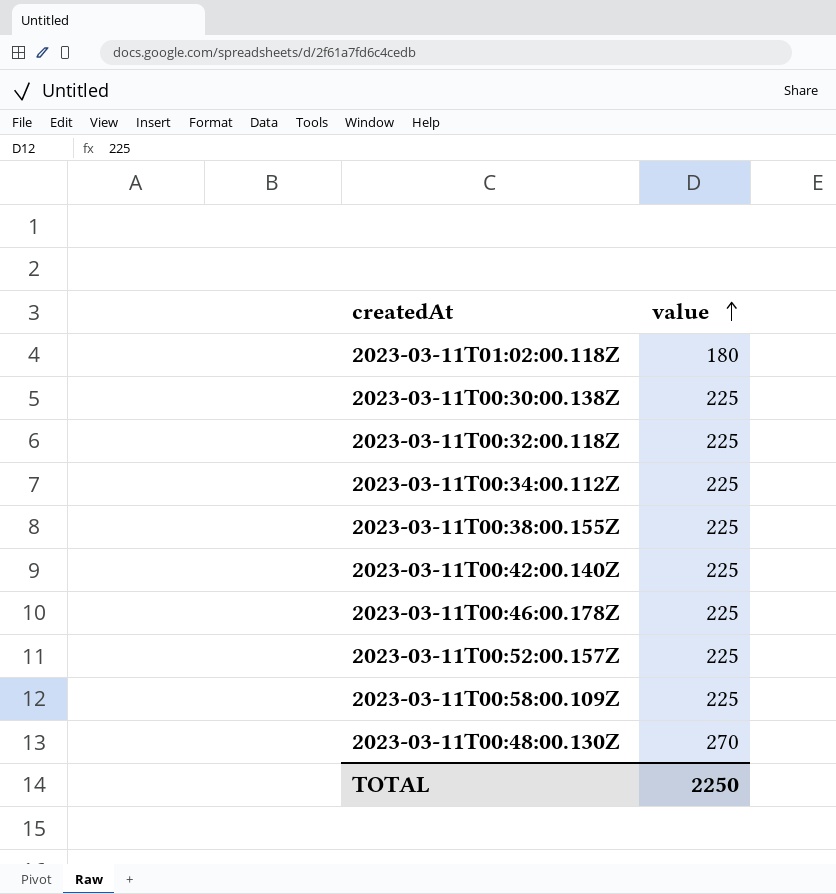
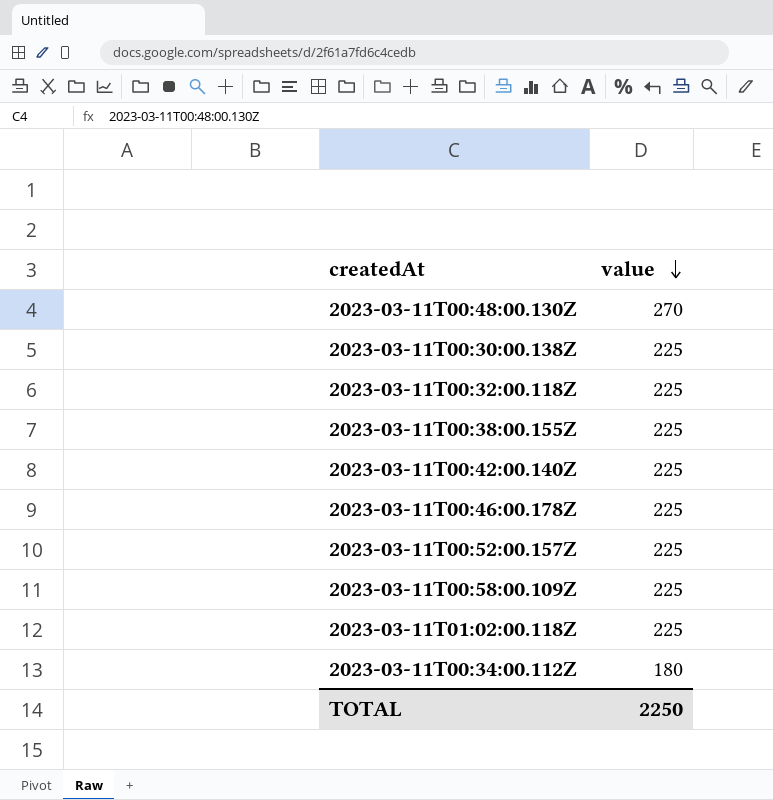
row order: value ascending -> value descending
2023-03-11T01:02:00.118Z | value: 180 -> 225
2023-03-11T00:34:00.112Z | value: 225 -> 180

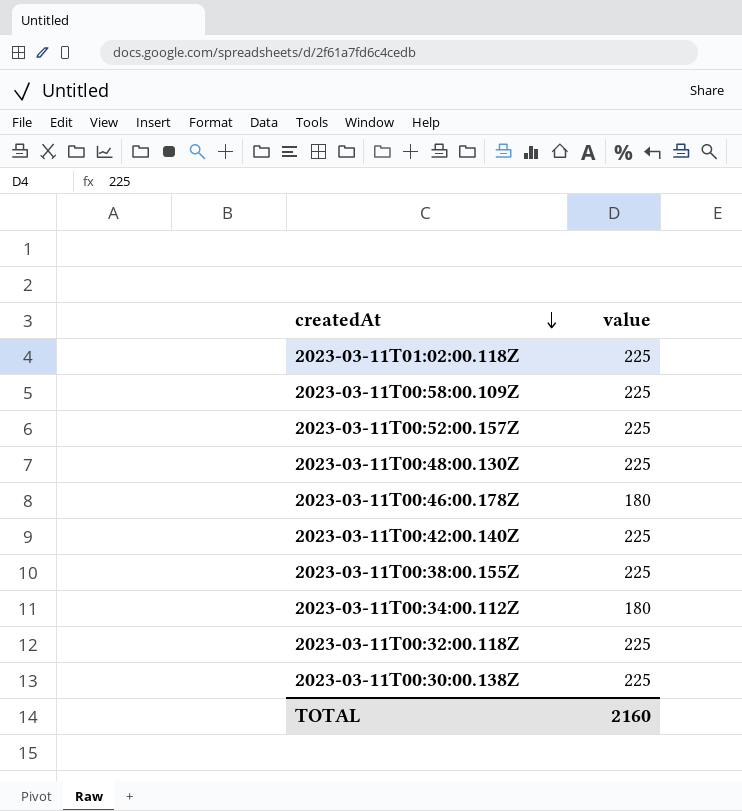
row order: value descending -> createdAt descending
2023-03-11T00:48:00.130Z | value: 270 -> 225
2023-03-11T00:46:00.178Z | value: 225 -> 180
TOTAL | value: 2250 -> 2160

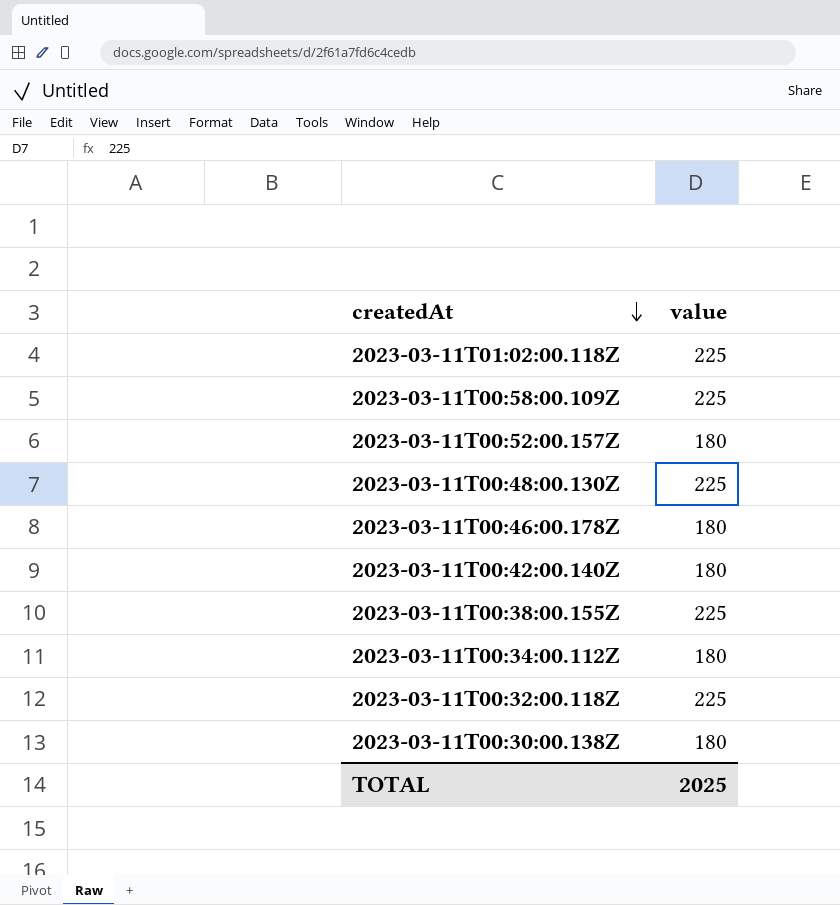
2023-03-11T00:52:00.157Z | value: 225 -> 180
2023-03-11T00:42:00.140Z | value: 225 -> 180
2023-03-11T00:30:00.138Z | value: 225 -> 180
TOTAL | value: 2160 -> 2025

